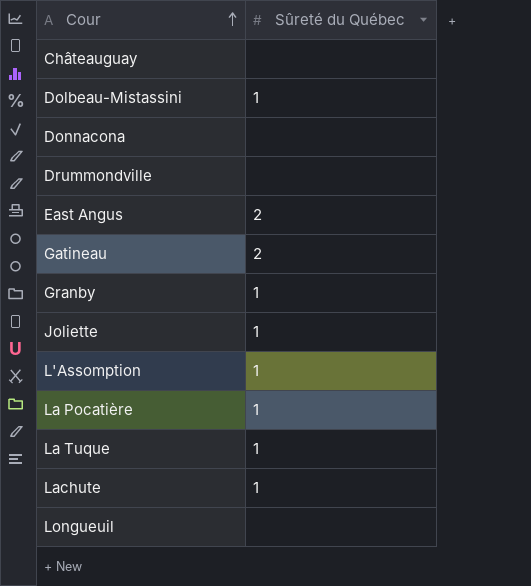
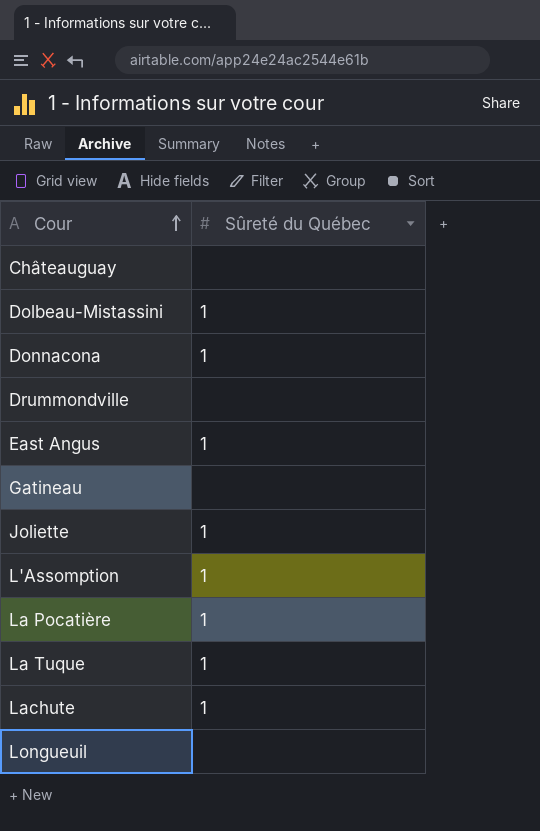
row Granby: 1 -> none
Donnacona | Sûreté du Québec: none -> 1
East Angus | Sûreté du Québec: 2 -> 1
Gatineau | Sûreté du Québec: 2 -> none

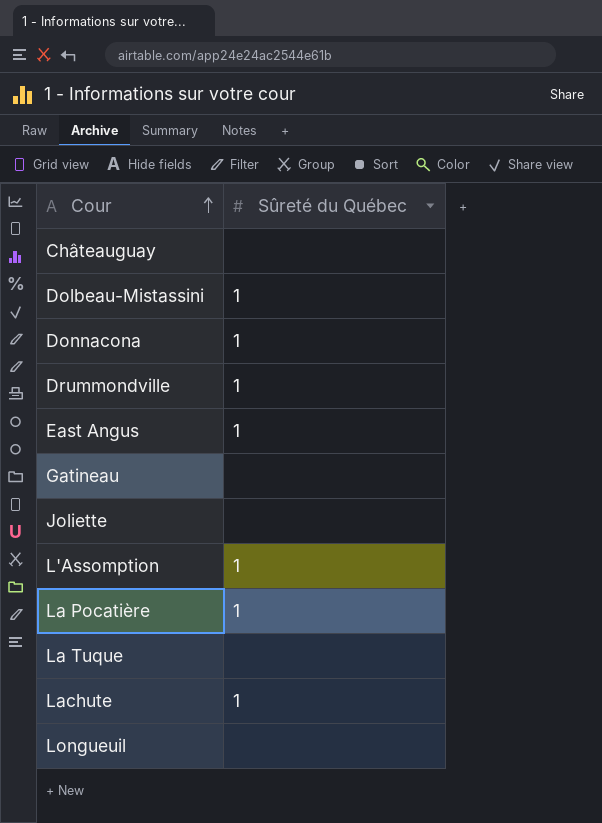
Drummondville | Sûreté du Québec: none -> 1
Joliette | Sûreté du Québec: 1 -> none
La Tuque | Sûreté du Québec: 1 -> none

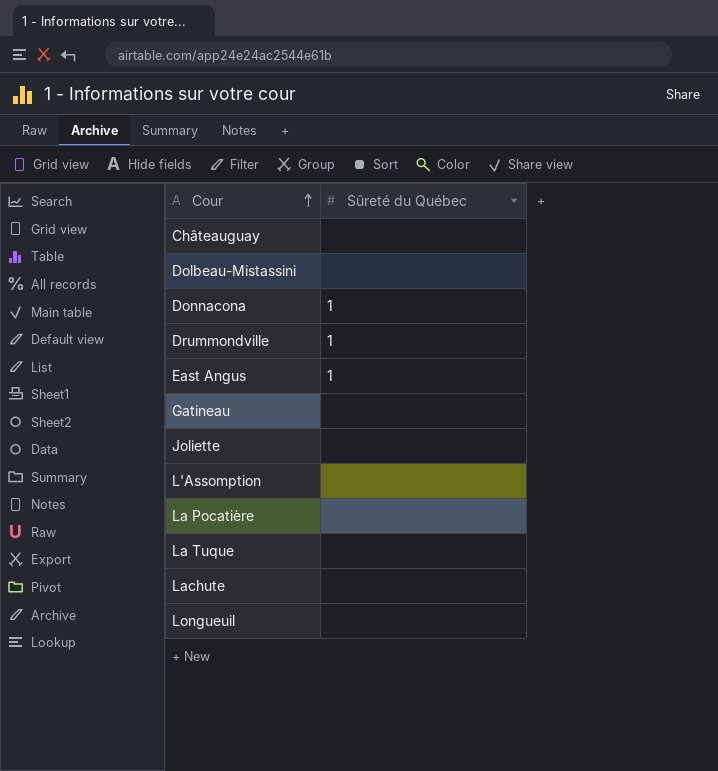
Dolbeau-Mistassini | Sûreté du Québec: 1 -> none
L'Assomption | Sûreté du Québec: 1 -> none
La Pocatière | Sûreté du Québec: 1 -> none
Lachute | Sûreté du Québec: 1 -> none

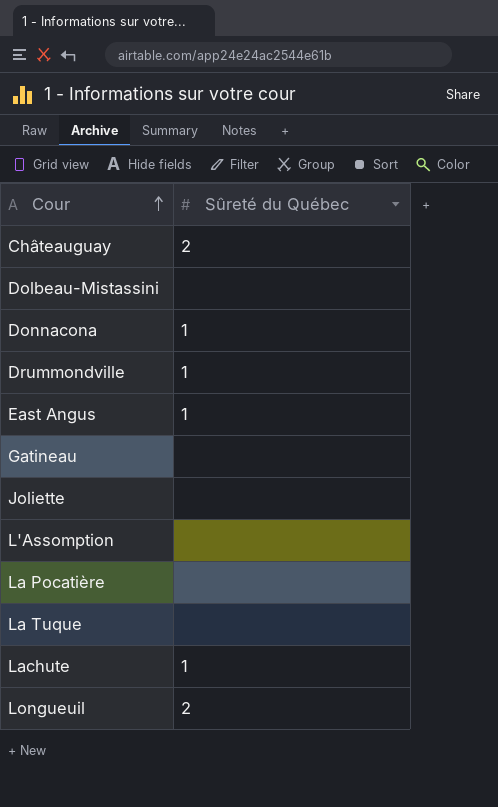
Châteauguay | Sûreté du Québec: none -> 2
Lachute | Sûreté du Québec: none -> 1
Longueuil | Sûreté du Québec: none -> 2

